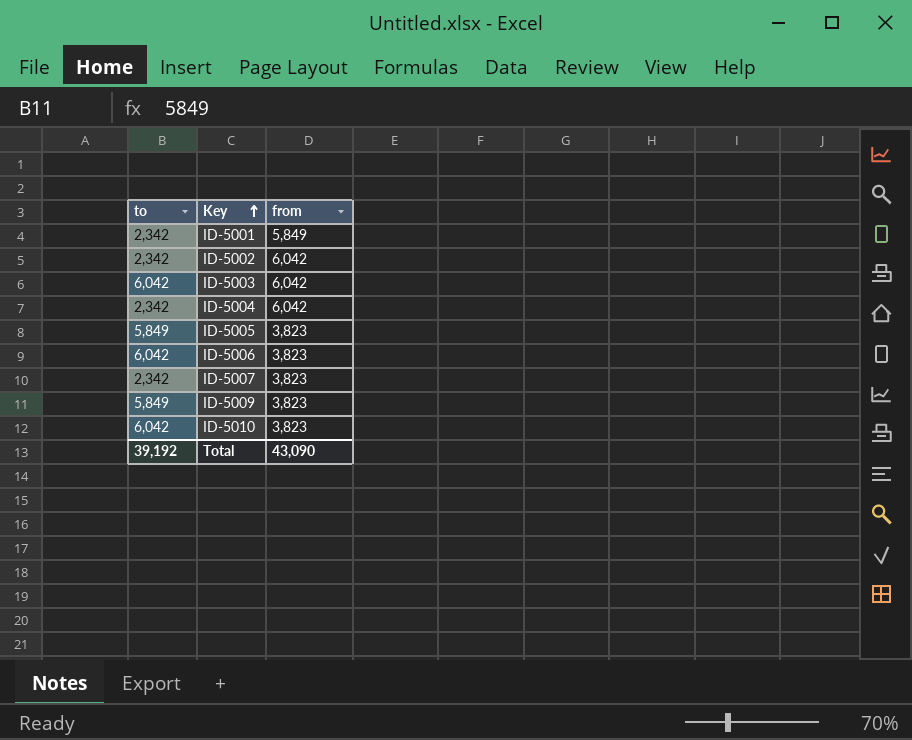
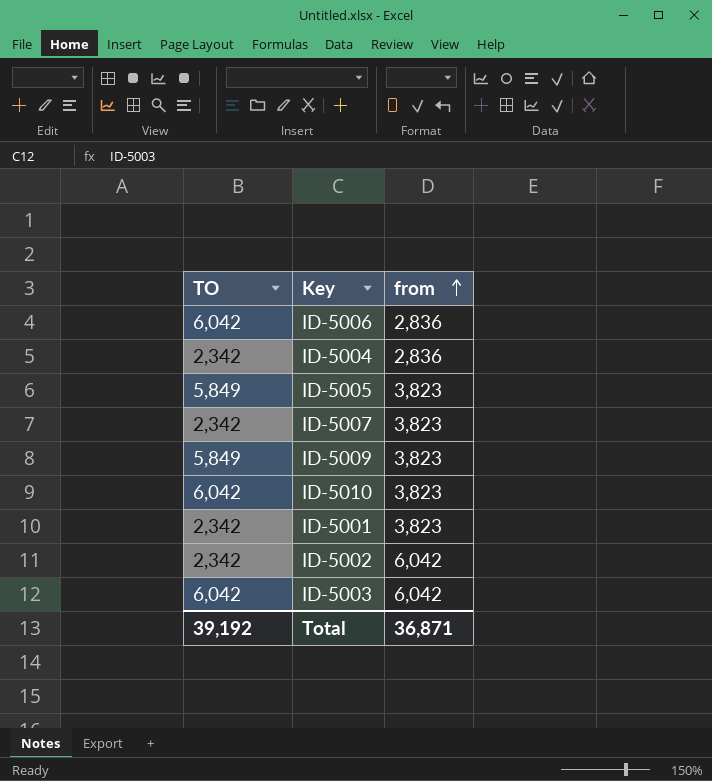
row order: Key ascending -> from ascending
column name: to -> TO
ID-5006 | from: 3,823 -> 2,836
ID-5004 | from: 6,042 -> 2,836
ID-5001 | from: 5,849 -> 3,823
Total | from: 43,090 -> 36,871

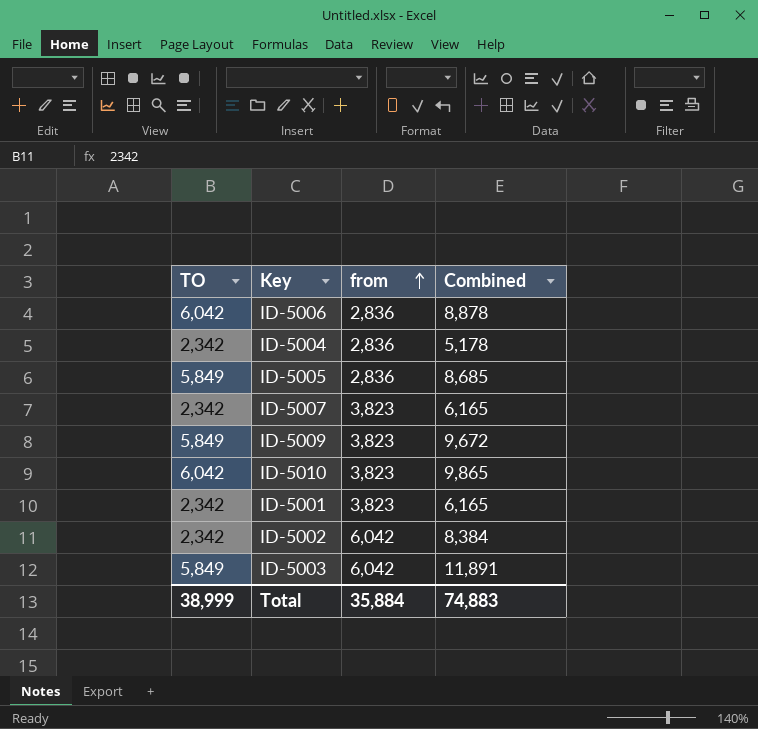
column Combined | formula: none -> [TO] + [from]
ID-5005 | from: 3,823 -> 2,836
ID-5003 | TO: 6,042 -> 5,849
Total | TO: 39,192 -> 38,999
Total | from: 36,871 -> 35,884

